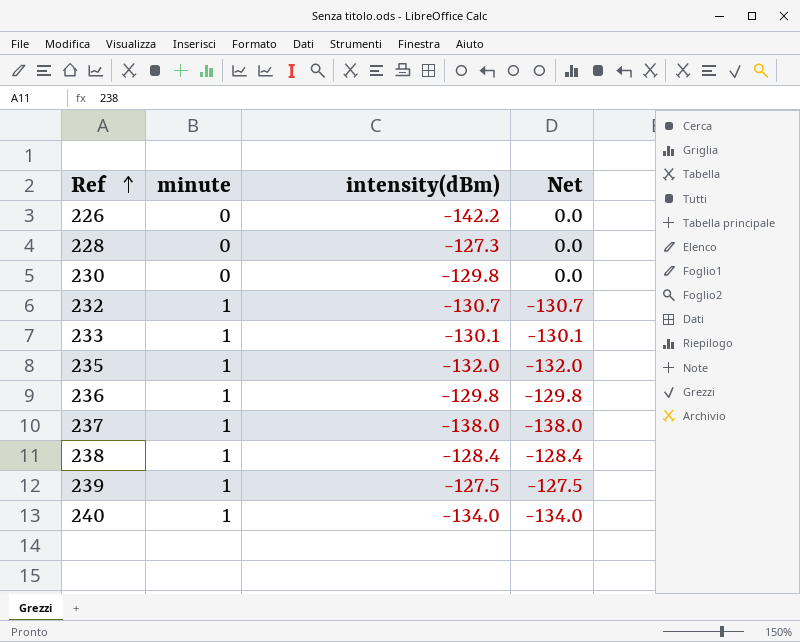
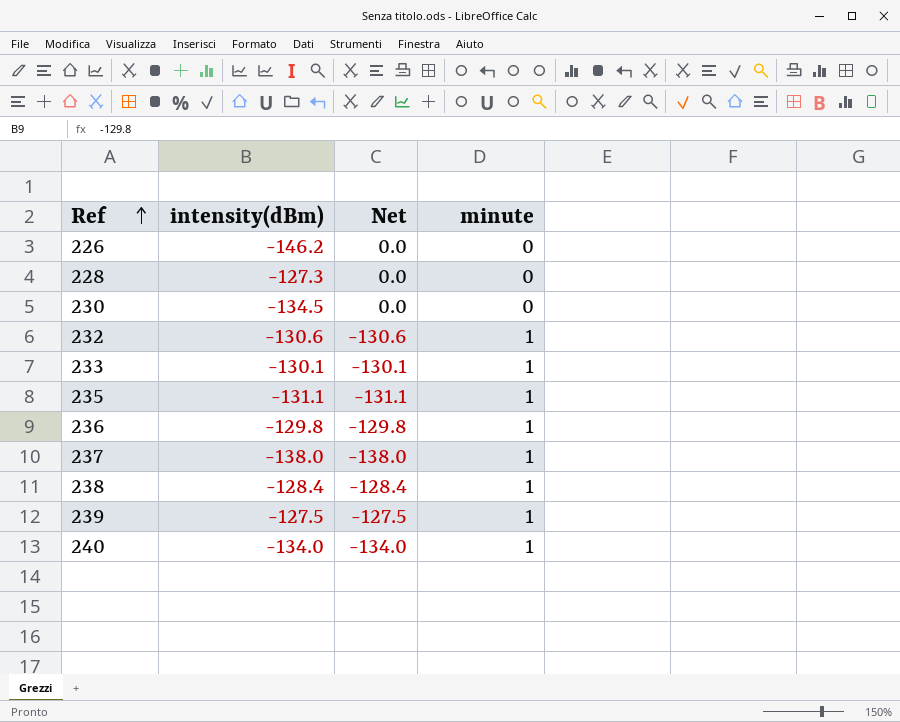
column minute | position: 2 -> 4
226 | intensity(dBm): -142.2 -> -146.2
230 | intensity(dBm): -129.8 -> -134.5
232 | intensity(dBm): -130.7 -> -130.6
232 | Net: -130.7 -> -130.6
235 | intensity(dBm): -132.0 -> -131.1
235 | Net: -132.0 -> -131.1

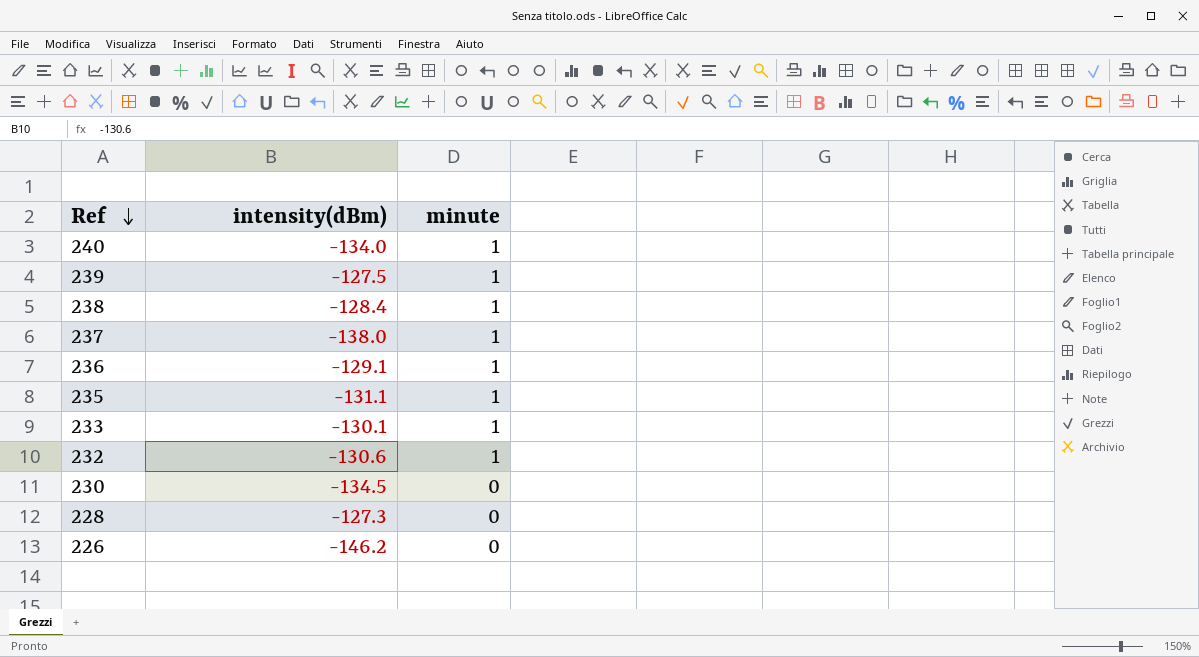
row order: Ref ascending -> Ref descending
column Net | formula: [intensity(dBm)] * [minute] -> none
236 | intensity(dBm): -129.8 -> -129.1

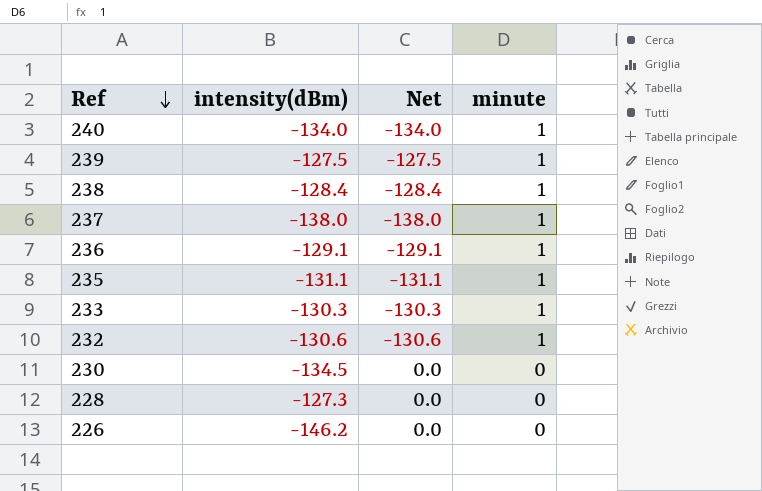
column Net | formula: none -> [intensity(dBm)] * [minute]
233 | intensity(dBm): -130.1 -> -130.3

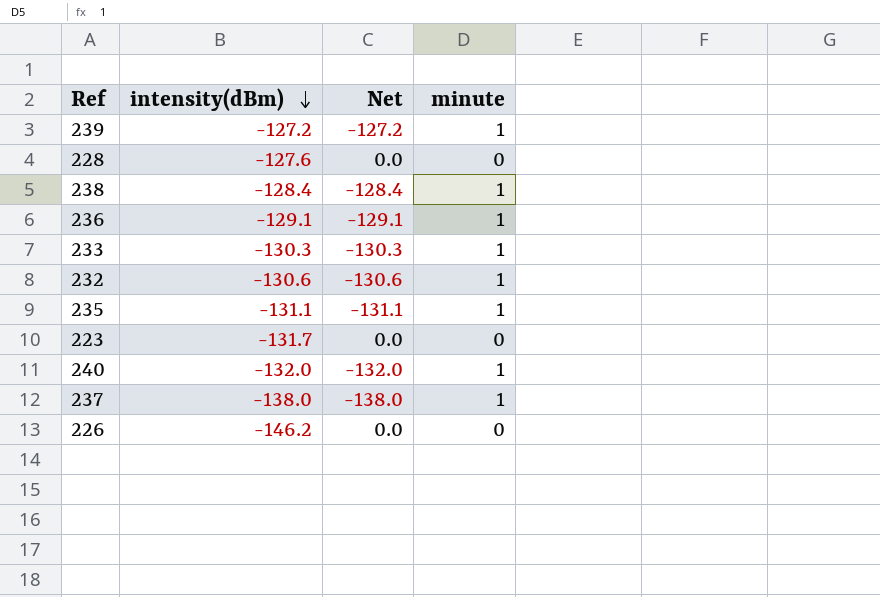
row order: Ref descending -> intensity(dBm) descending
row 230: -134.5 | 0.0 | 0 -> none
239 | intensity(dBm): -127.5 -> -127.2
239 | Net: -127.5 -> -127.2
228 | intensity(dBm): -127.3 -> -127.6
row 223: none -> -131.7 | 0.0 | 0
240 | intensity(dBm): -134.0 -> -132.0
240 | Net: -134.0 -> -132.0

